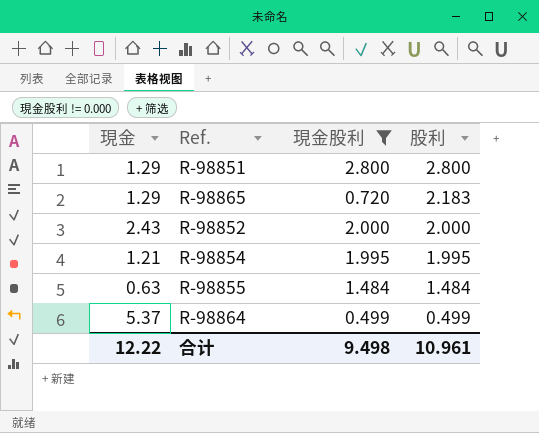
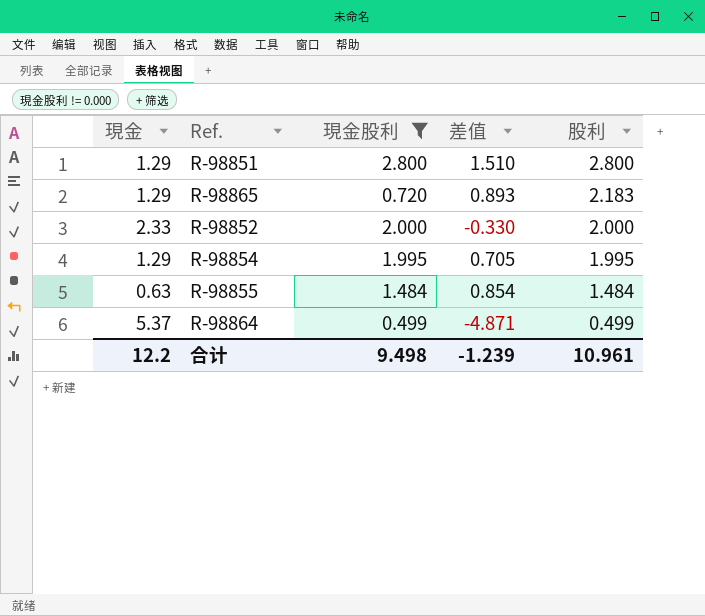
column 差值 | formula: none -> [股利] - [現金]
R-98852 | 現金: 2.43 -> 2.33
R-98854 | 現金: 1.21 -> 1.29
合计 | 現金: 12.22 -> 12.2

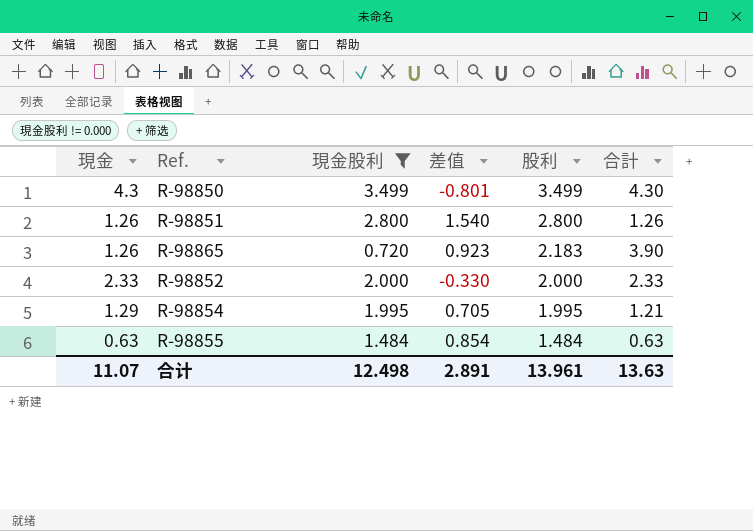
column 合計 | position: none -> 6
row R-98864: 5.37 | 0.499 | -4.871 | 0.499 -> none
row R-98850: none -> 4.3 | 3.499 | -0.801 | 3.499 | 4.30
R-98851 | 現金: 1.29 -> 1.26
R-98851 | 差值: 1.510 -> 1.540
R-98865 | 現金: 1.29 -> 1.26
R-98865 | 差值: 0.893 -> 0.923
合计 | 現金: 12.2 -> 11.07
合计 | 現金股利: 9.498 -> 12.498
合计 | 差值: -1.239 -> 2.891
合计 | 股利: 10.961 -> 13.961

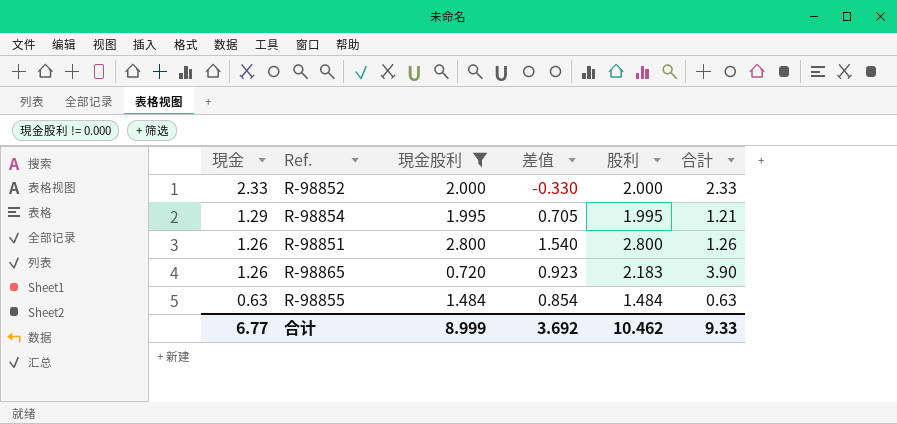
row order: 股利 descending -> 現金 descending
row R-98850: 4.3 | 3.499 | -0.801 | 3.499 | 4.30 -> none
合计 | 現金: 11.07 -> 6.77
合计 | 現金股利: 12.498 -> 8.999
合计 | 差值: 2.891 -> 3.692
合计 | 股利: 13.961 -> 10.462
合计 | 合計: 13.63 -> 9.33

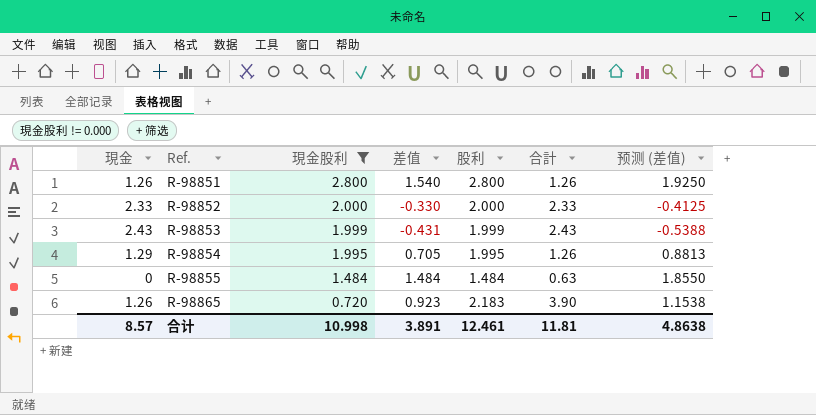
row order: 現金 descending -> Ref. ascending
column 预测 (差值) | formula: none -> [差值] * 1.25
row R-98853: none -> 2.43 | 1.999 | -0.431 | 1.999 | 2.43 | -0.5388
R-98854 | 合計: 1.21 -> 1.26
R-98855 | 現金: 0.63 -> 0
R-98855 | 差值: 0.854 -> 1.484
合计 | 現金: 6.77 -> 8.57
合计 | 現金股利: 8.999 -> 10.998
合计 | 差值: 3.692 -> 3.891
合计 | 股利: 10.462 -> 12.461
合计 | 合計: 9.33 -> 11.81

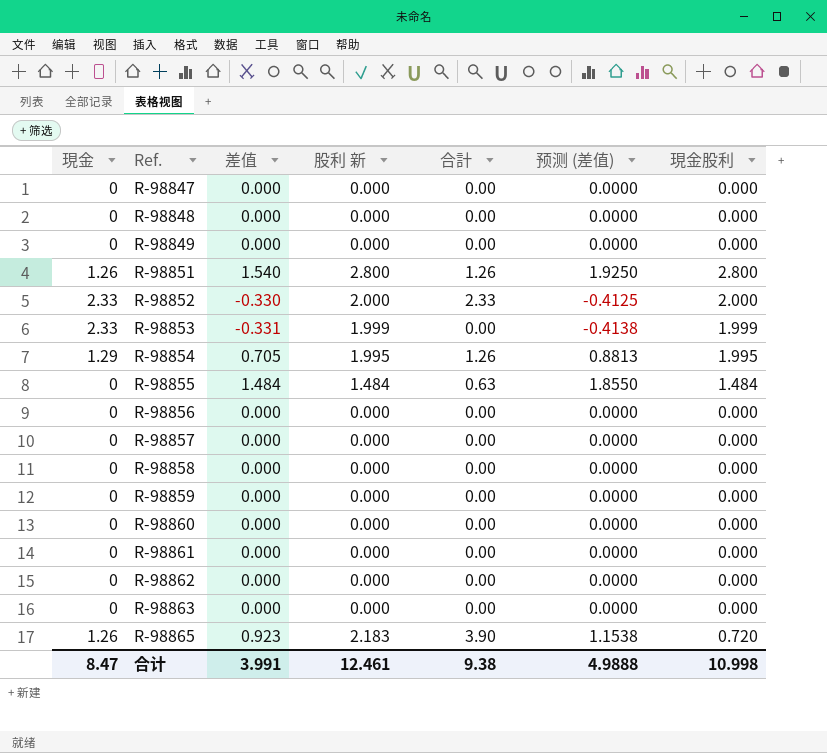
filter: 現金股利 != 0.000 -> none
column name: 股利 -> 股利 新
column 現金股利 | position: 3 -> 7
R-98853 | 現金: 2.43 -> 2.33
R-98853 | 差值: -0.431 -> -0.331
R-98853 | 合計: 2.43 -> 0.00
R-98853 | 预测 (差值): -0.5388 -> -0.4138
合计 | 現金: 8.57 -> 8.47
合计 | 差值: 3.891 -> 3.991
合计 | 合計: 11.81 -> 9.38
合计 | 预测 (差值): 4.8638 -> 4.9888

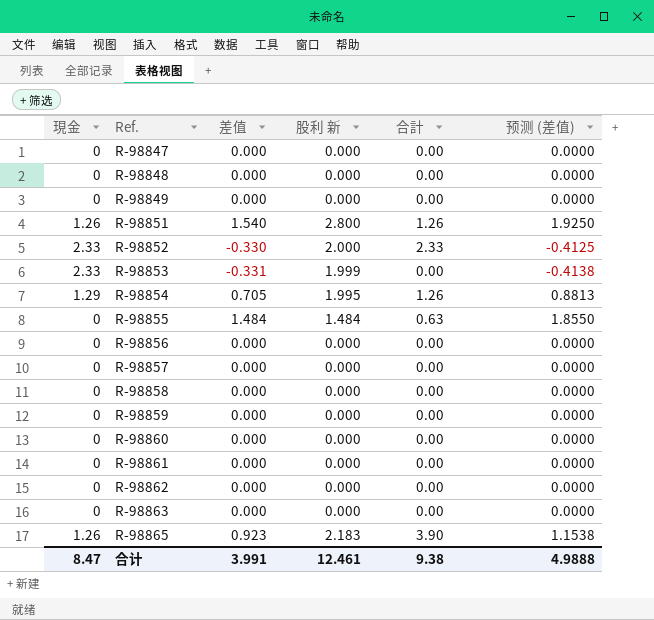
column 現金股利 | position: 7 -> none

